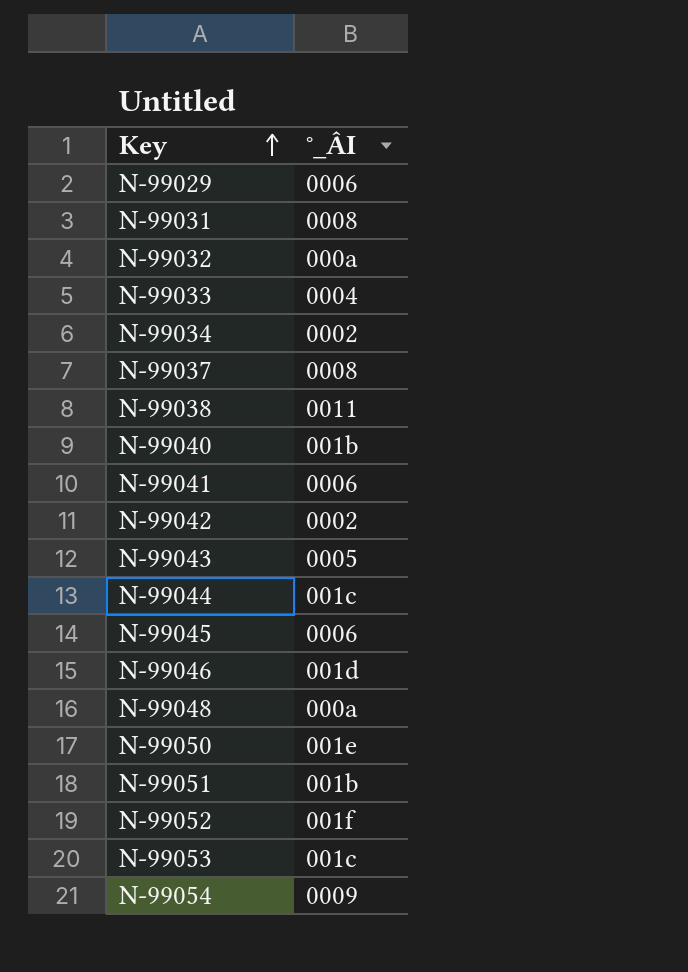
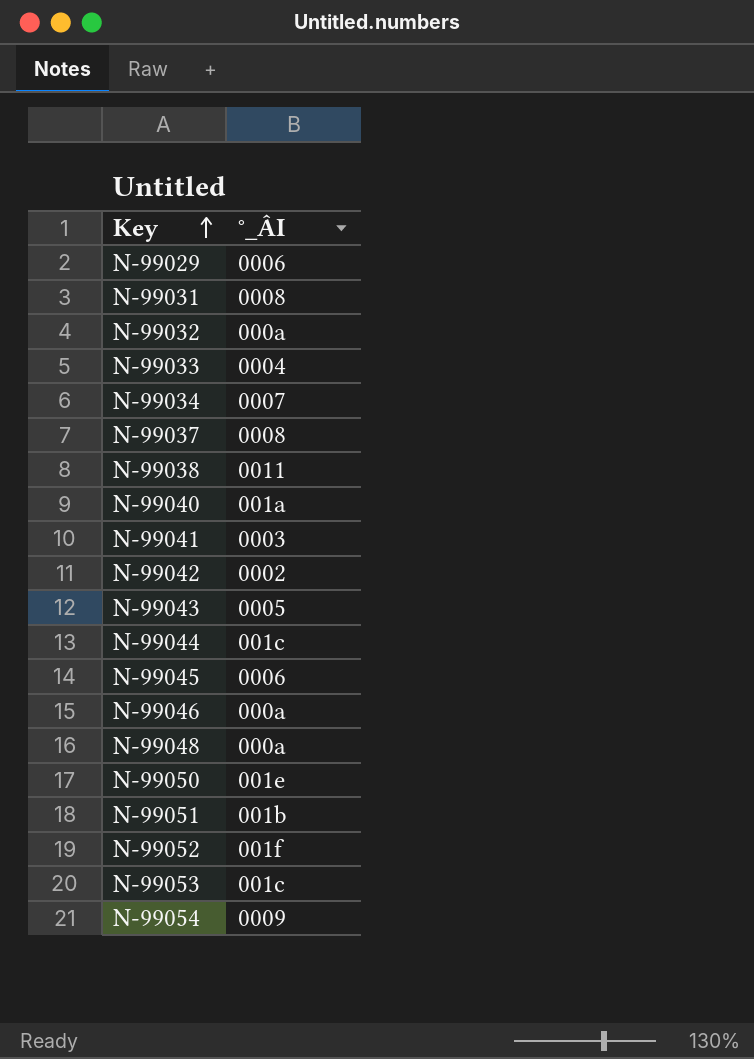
N-99034 | °_ÂI: 0002 -> 0007
N-99040 | °_ÂI: 001b -> 001a
N-99041 | °_ÂI: 0006 -> 0003
N-99046 | °_ÂI: 001d -> 000a

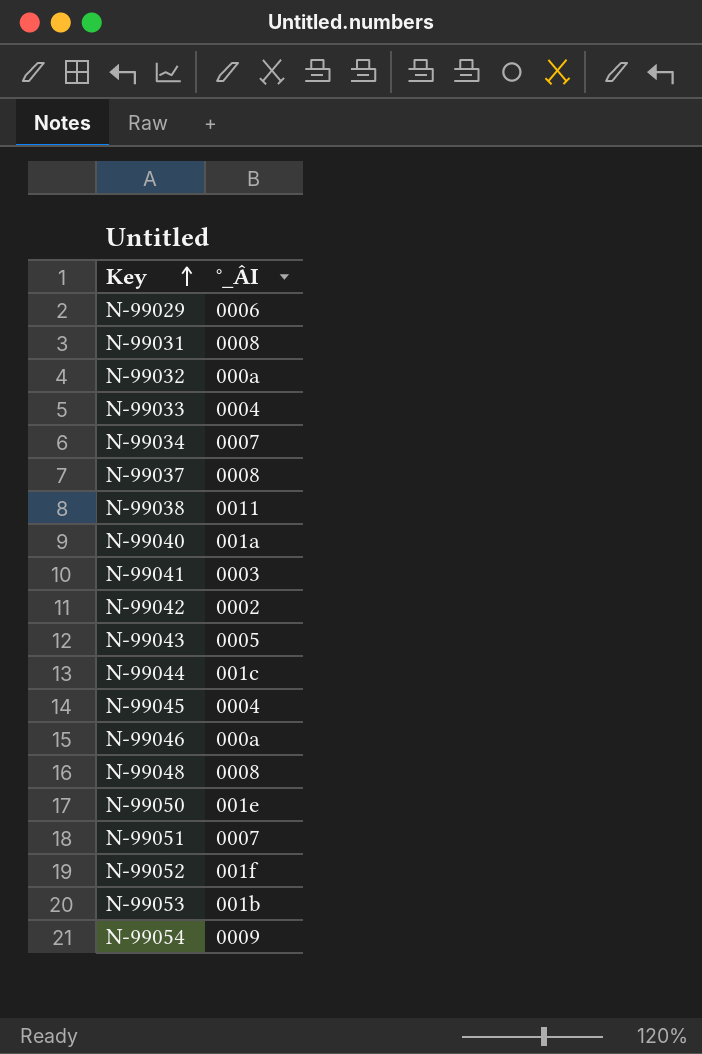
N-99045 | °_ÂI: 0006 -> 0004
N-99048 | °_ÂI: 000a -> 0008
N-99051 | °_ÂI: 001b -> 0007
N-99053 | °_ÂI: 001c -> 001b

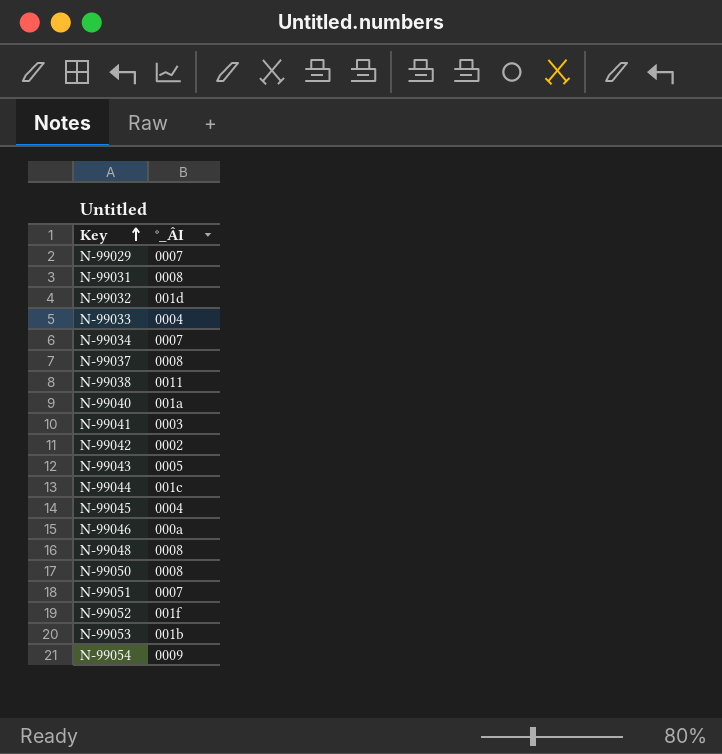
N-99029 | °_ÂI: 0006 -> 0007
N-99032 | °_ÂI: 000a -> 001d
N-99050 | °_ÂI: 001e -> 0008

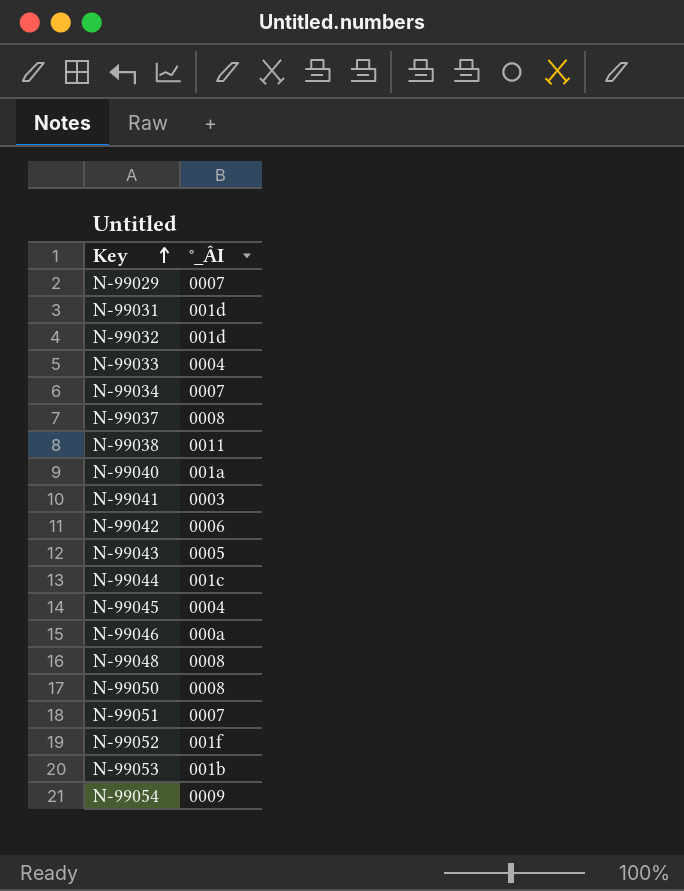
N-99031 | °_ÂI: 0008 -> 001d
N-99042 | °_ÂI: 0002 -> 0006

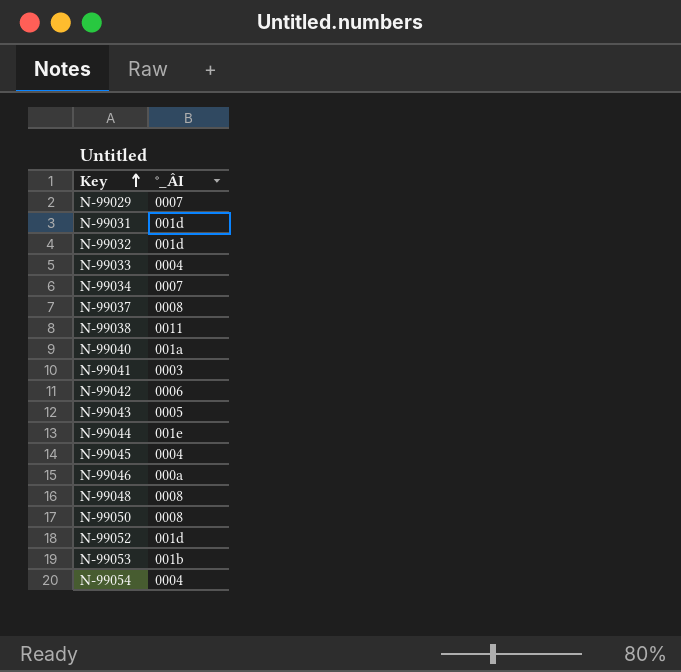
row N-99051: 0007 -> none
N-99044 | °_ÂI: 001c -> 001e
N-99052 | °_ÂI: 001f -> 001d
N-99054 | °_ÂI: 0009 -> 0004

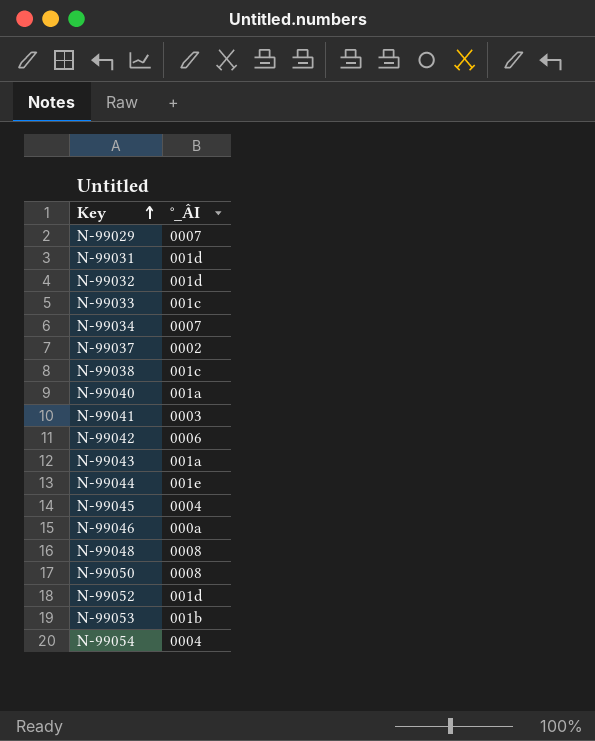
N-99033 | °_ÂI: 0004 -> 001c
N-99037 | °_ÂI: 0008 -> 0002
N-99038 | °_ÂI: 0011 -> 001c
N-99043 | °_ÂI: 0005 -> 001a

